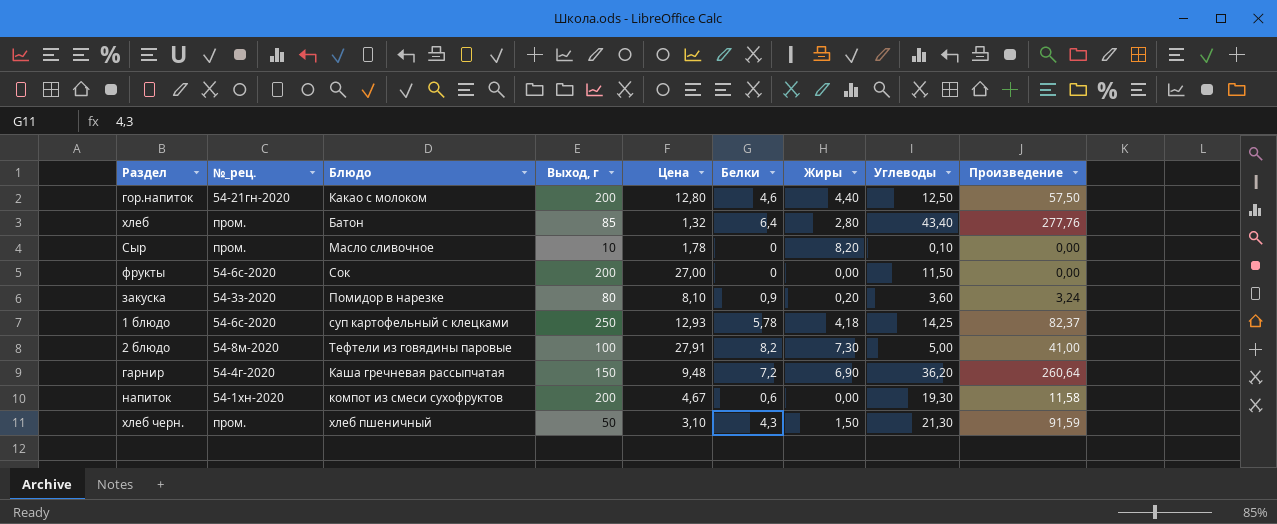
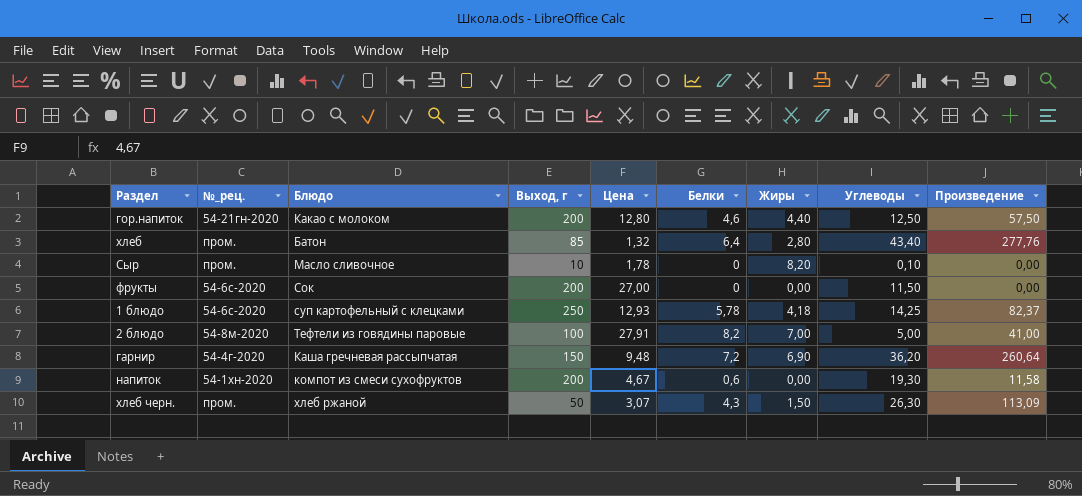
row закуска: 54-3з-2020 | Помидор в нарезке | 80 | 8,10 | 0,9 | 0,20 | 3,60 | 3,24 -> none
2 блюдо | Жиры: 7,30 -> 7,00
хлеб черн. | Блюдо: хлеб пшеничный -> хлеб ржаной
хлеб черн. | Цена: 3,10 -> 3,07
хлеб черн. | Углеводы: 21,30 -> 26,30
хлеб черн. | Произведение: 91,59 -> 113,09

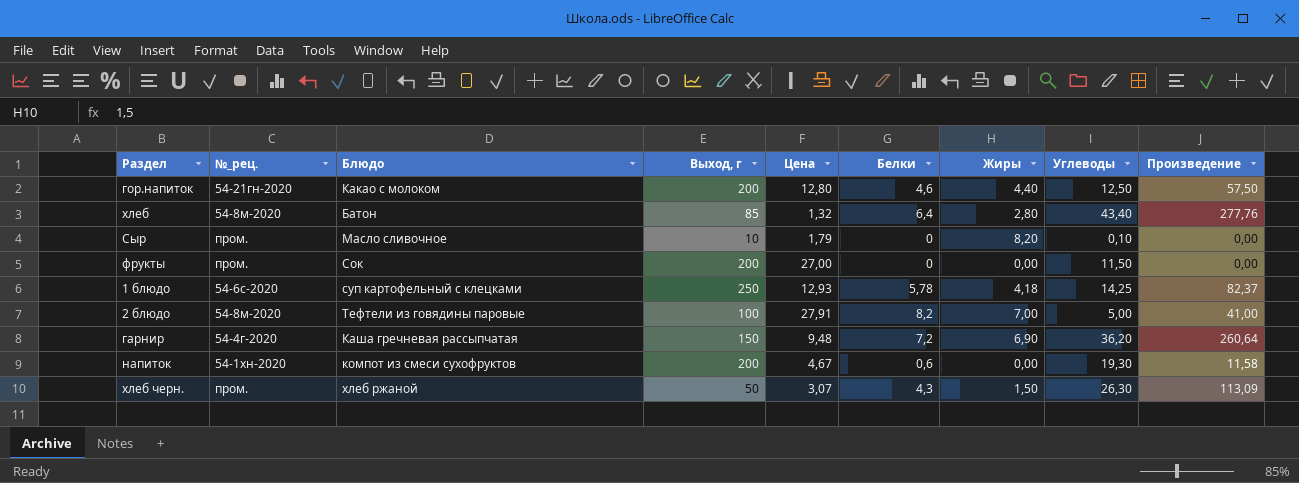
хлеб | №_рец.: пром. -> 54-8м-2020
Сыр | Цена: 1,78 -> 1,79
фрукты | №_рец.: 54-6с-2020 -> пром.

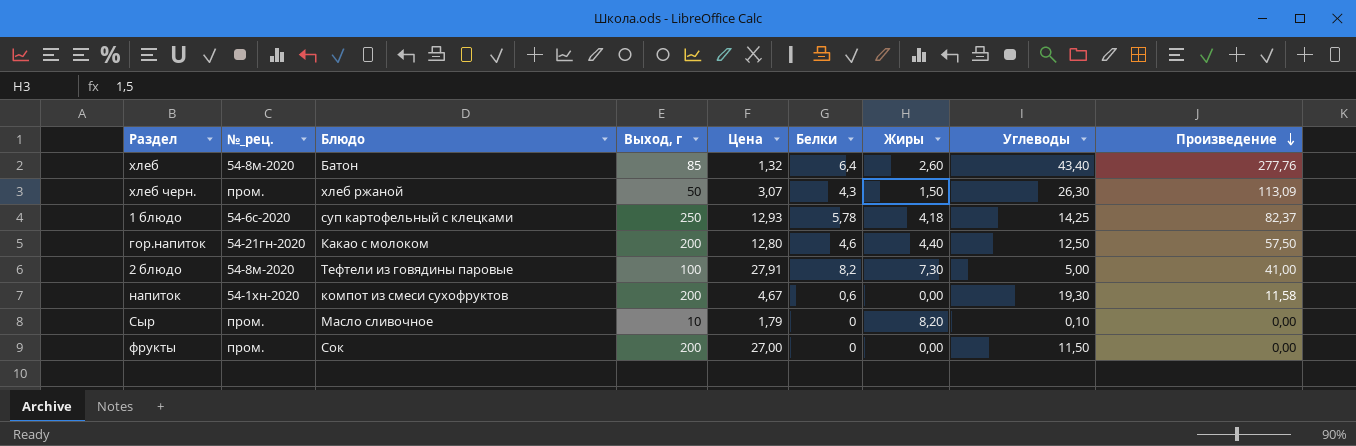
row order: none -> Произведение descending
row гарнир: 54-4г-2020 | Каша гречневая рассыпчатая | 150 | 9,48 | 7,2 | 6,90 | 36,20 | 260,64 -> none
хлеб | Жиры: 2,80 -> 2,60
2 блюдо | Жиры: 7,00 -> 7,30

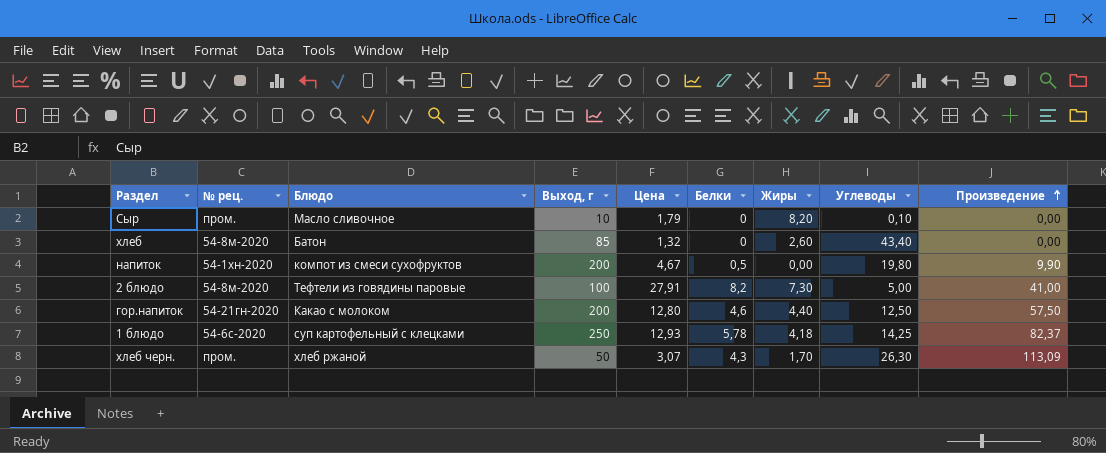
row order: Произведение descending -> Произведение ascending
column name: №_рец. -> № рец.
row фрукты: пром. | Сок | 200 | 27,00 | 0 | 0,00 | 11,50 | 0,00 -> none
хлеб | Белки: 6,4 -> 0
хлеб | Произведение: 277,76 -> 0,00
напиток | Белки: 0,6 -> 0,5
напиток | Углеводы: 19,30 -> 19,80
напиток | Произведение: 11,58 -> 9,90
хлеб черн. | Жиры: 1,50 -> 1,70

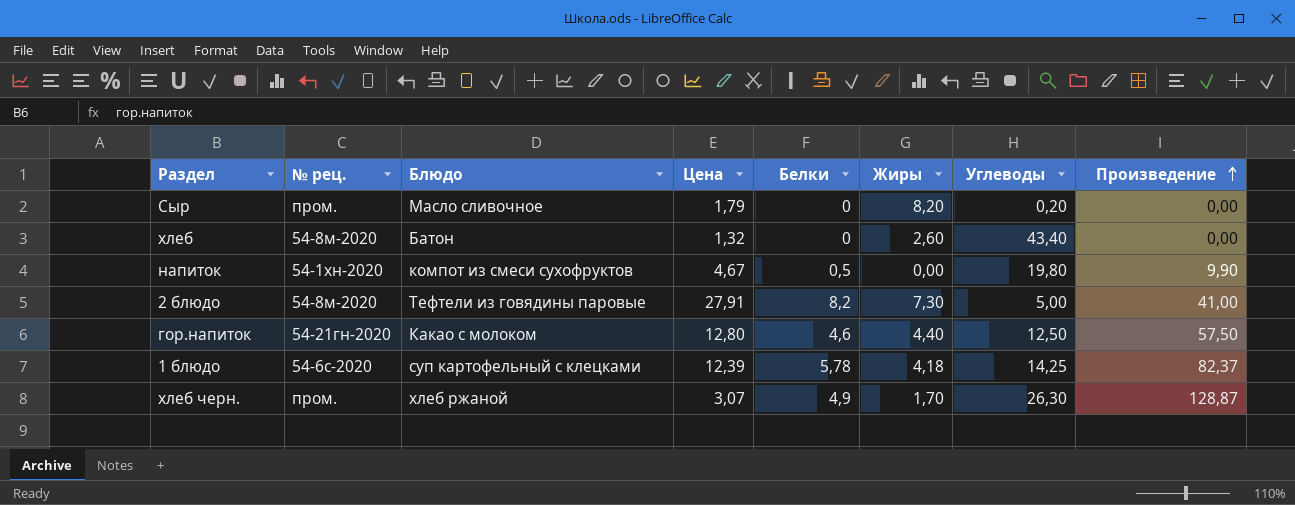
column Выход, г | position: 4 -> none
Сыр | Углеводы: 0,10 -> 0,20
1 блюдо | Цена: 12,93 -> 12,39
хлеб черн. | Белки: 4,3 -> 4,9
хлеб черн. | Произведение: 113,09 -> 128,87

